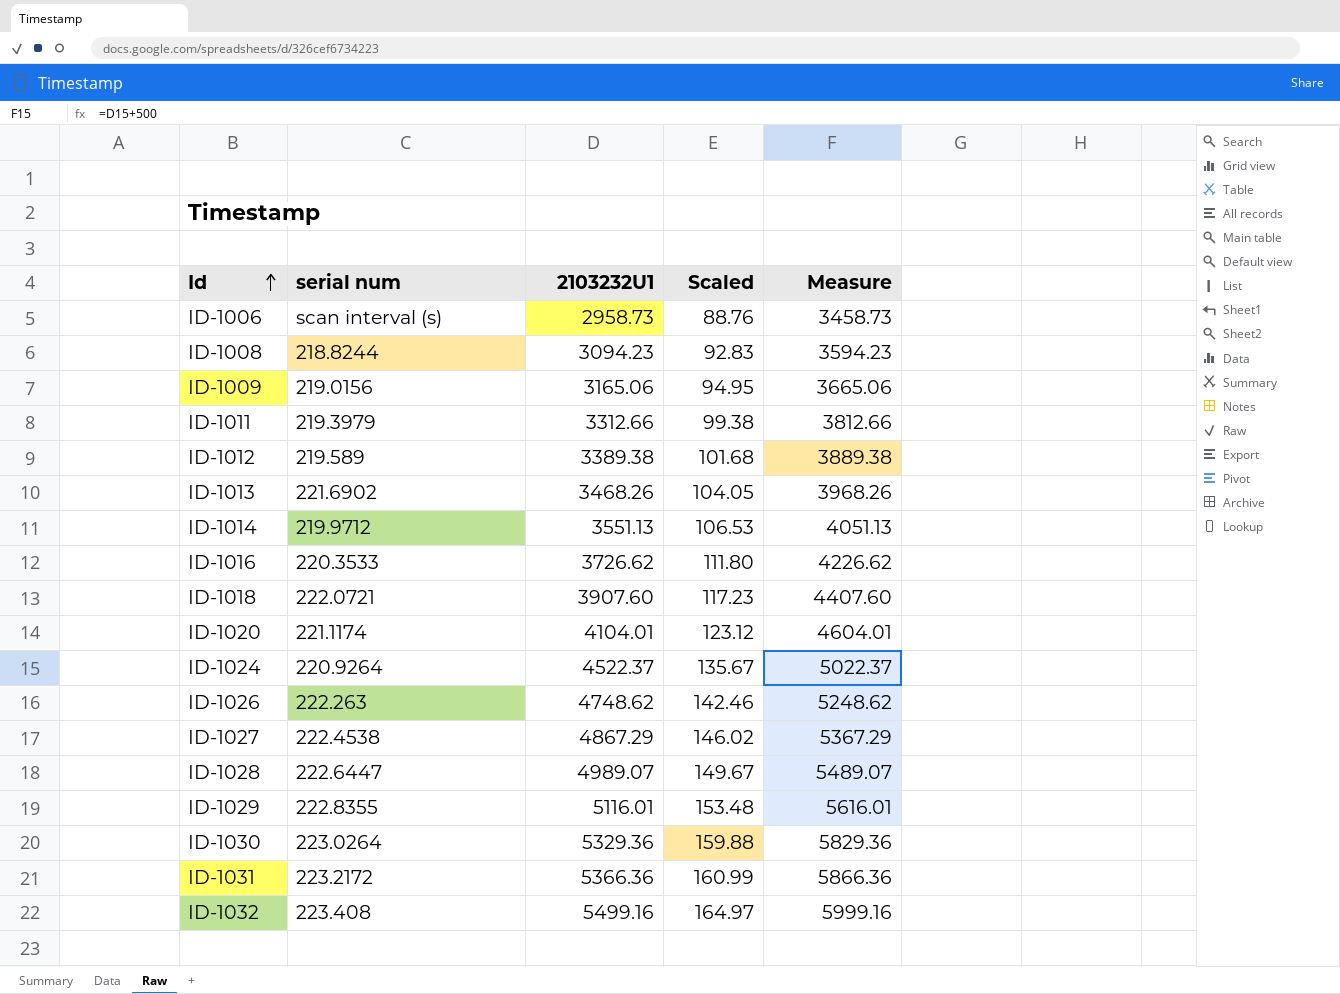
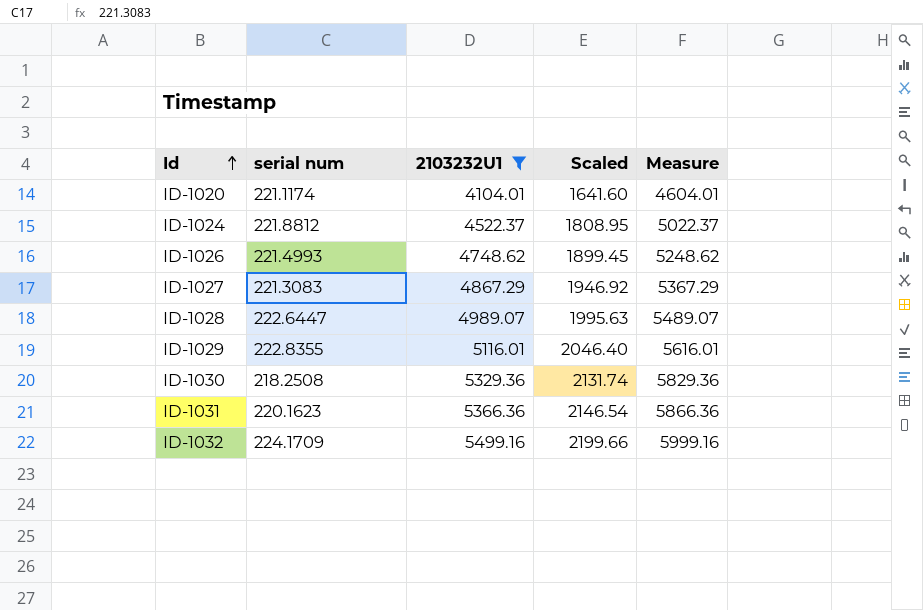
filter: none -> 2103232U1 >= 4104.01
column Scaled | formula: [2103232U1] * 0.03 -> [2103232U1] * 0.4
ID-1024 | serial num: 220.9264 -> 221.8812
ID-1026 | serial num: 222.263 -> 221.4993
ID-1027 | serial num: 222.4538 -> 221.3083
ID-1030 | serial num: 223.0264 -> 218.2508
ID-1031 | serial num: 223.2172 -> 220.1623
ID-1032 | serial num: 223.408 -> 224.1709

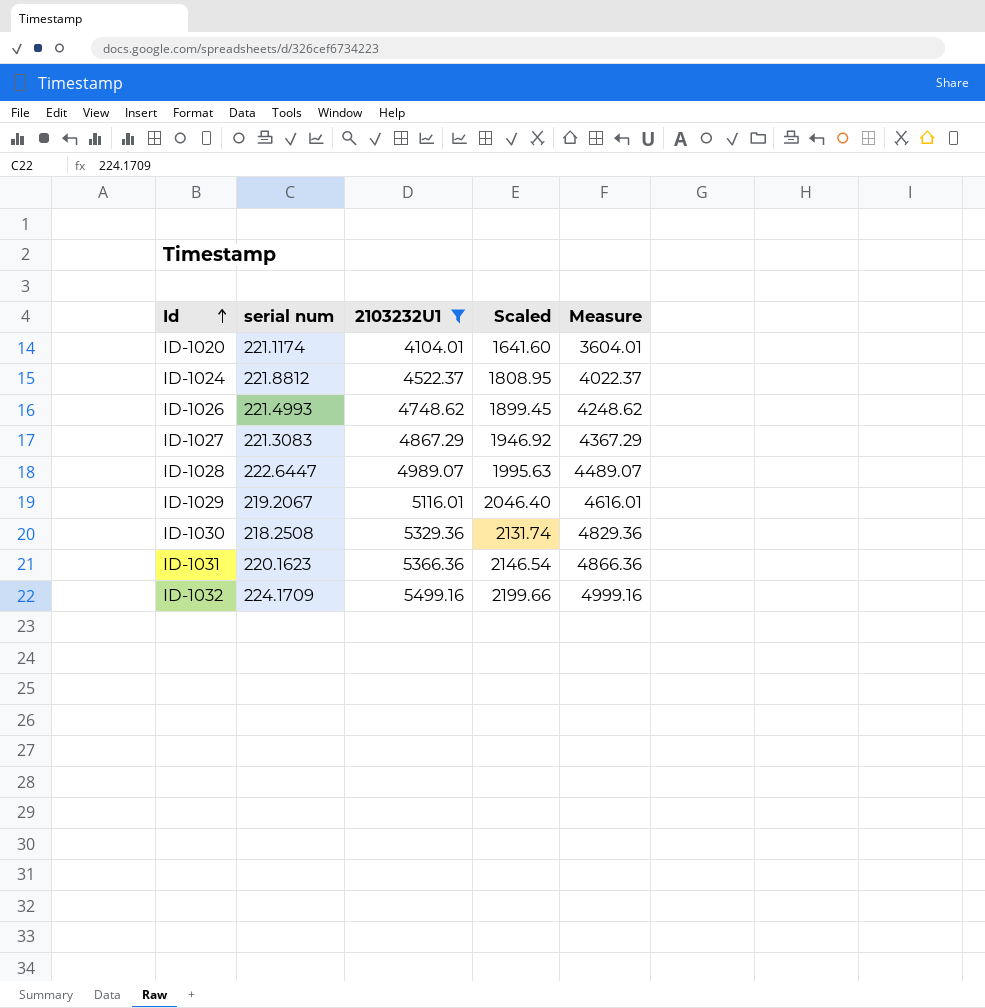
column Measure | formula: [2103232U1] + 500 -> [2103232U1] - 500
ID-1029 | serial num: 222.8355 -> 219.2067

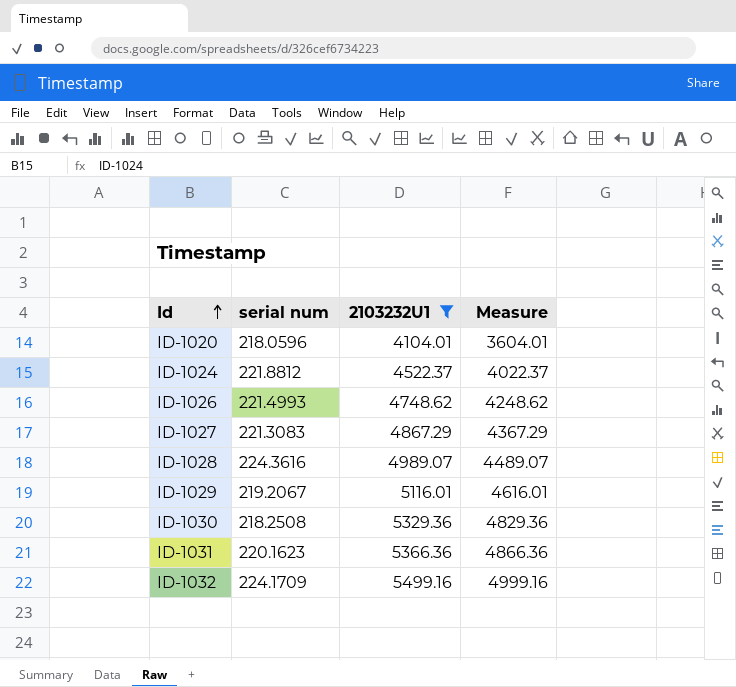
column Scaled | formula: [2103232U1] * 0.4 -> none
ID-1020 | serial num: 221.1174 -> 218.0596
ID-1028 | serial num: 222.6447 -> 224.3616

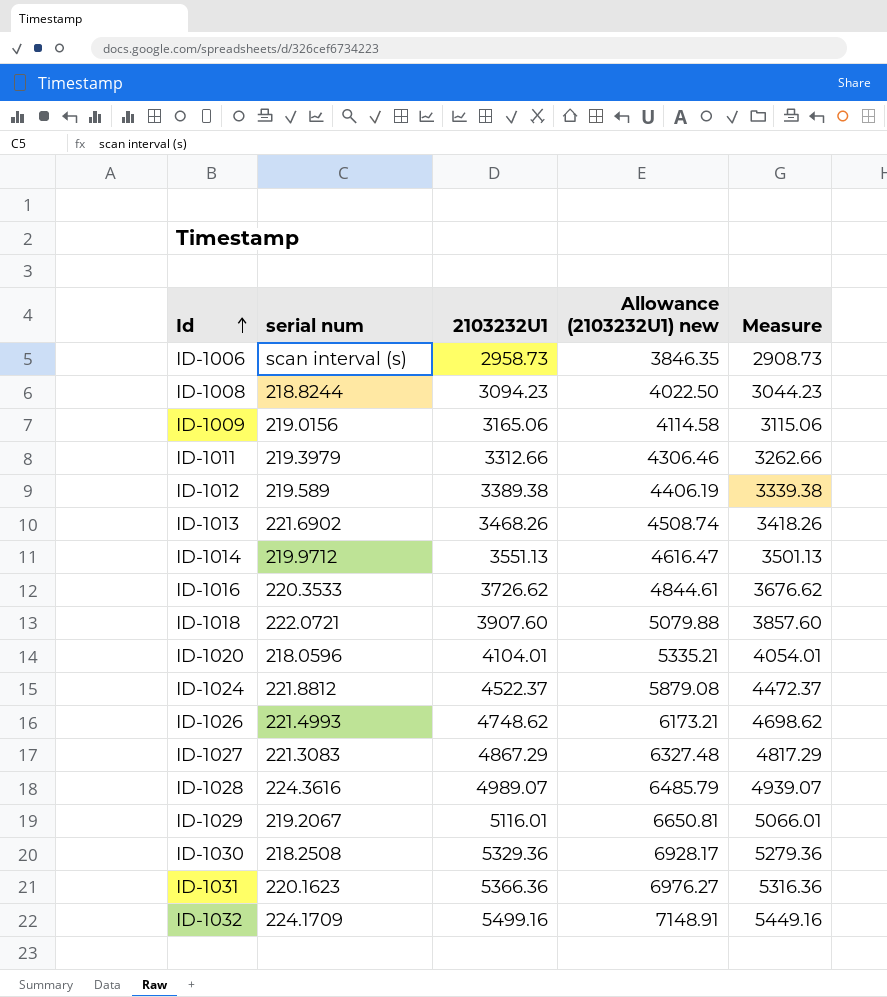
filter: 2103232U1 >= 4104.01 -> none
column Allowance (2103232U1) new | formula: none -> [2103232U1] * 1.3
column Measure | formula: [2103232U1] - 500 -> [2103232U1] - 50

